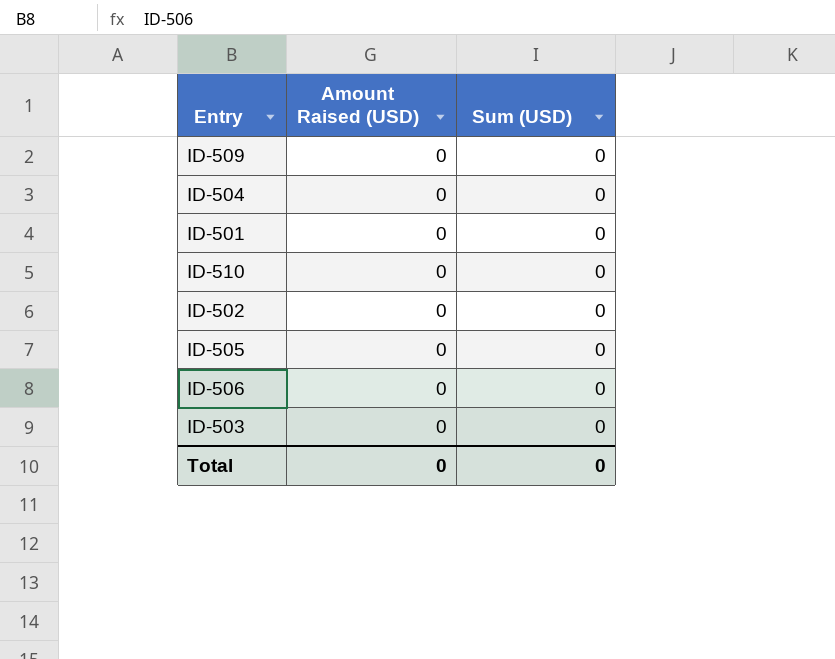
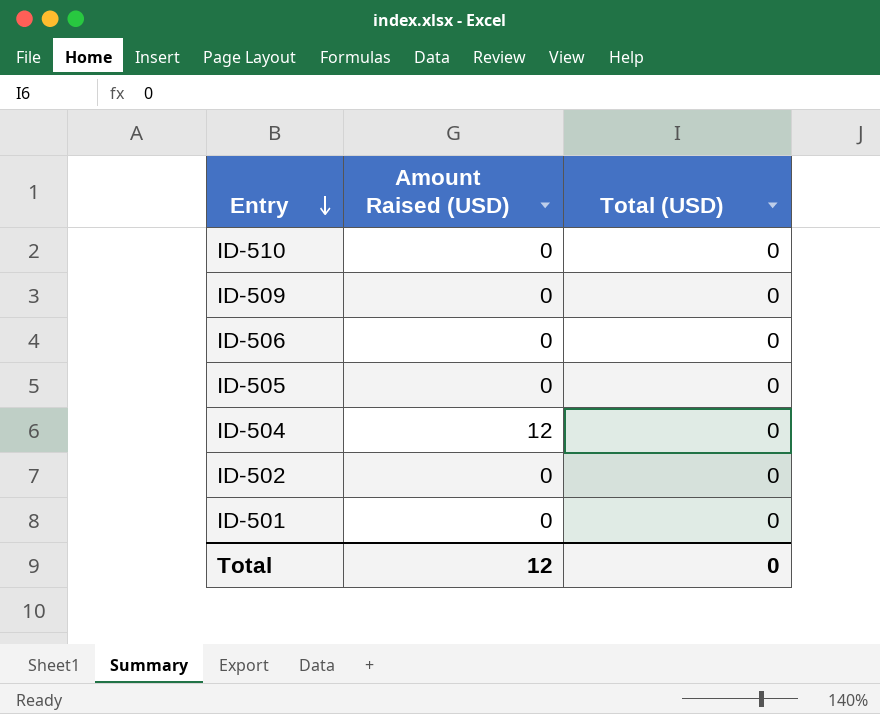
row order: none -> Entry descending
column name: Sum (USD) -> Total (USD)
row ID-503: 0 | 0 -> none
ID-504 | Amount Raised (USD): 0 -> 12
Total | Amount Raised (USD): 0 -> 12

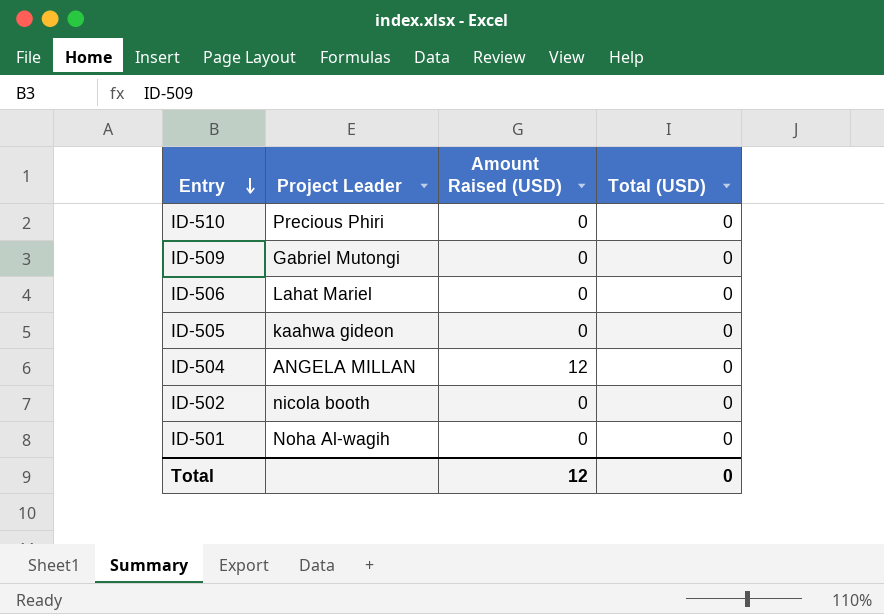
column Project Leader | position: none -> 2

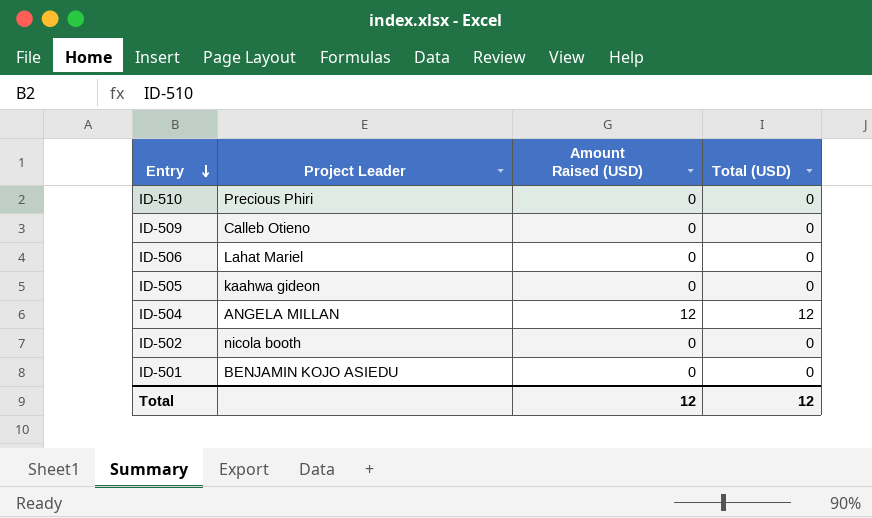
ID-509 | Project Leader: Gabriel Mutongi -> Calleb Otieno
ID-504 | Total (USD): 0 -> 12
ID-501 | Project Leader: Noha Al-wagih -> BENJAMIN KOJO ASIEDU
Total | Total (USD): 0 -> 12

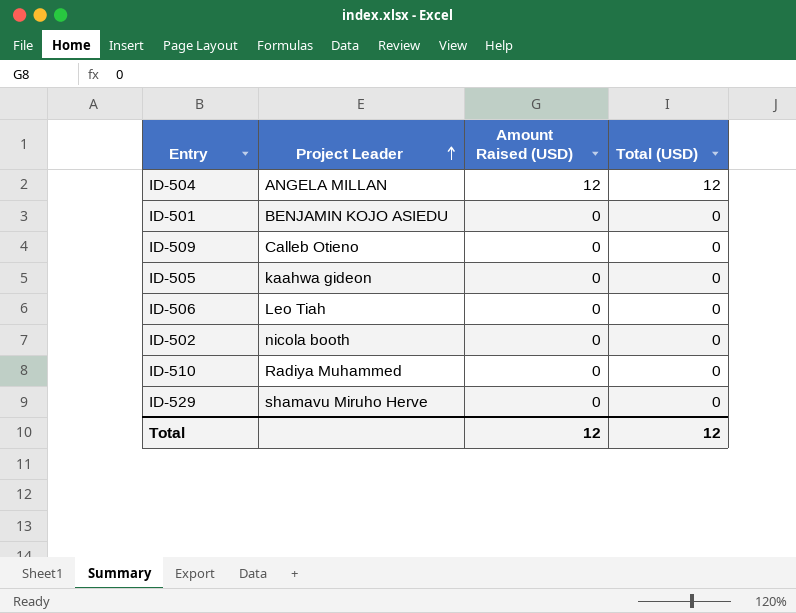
row order: Entry descending -> Project Leader ascending
ID-506 | Project Leader: Lahat Mariel -> Leo Tiah
ID-510 | Project Leader: Precious Phiri -> Radiya Muhammed
row ID-529: none -> shamavu Miruho Herve | 0 | 0

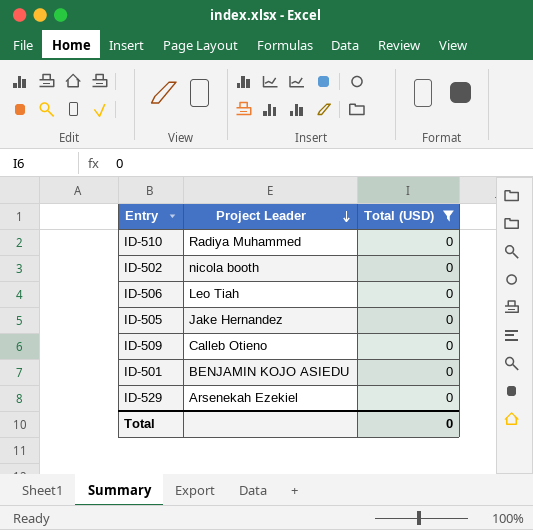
filter: none -> Total (USD) = 0
row order: Project Leader ascending -> Project Leader descending
column Amount Raised (USD) | position: 3 -> none
ID-505 | Project Leader: kaahwa gideon -> Jake Hernandez
ID-529 | Project Leader: shamavu Miruho Herve -> Arsenekah Ezekiel
Total | Total (USD): 12 -> 0

